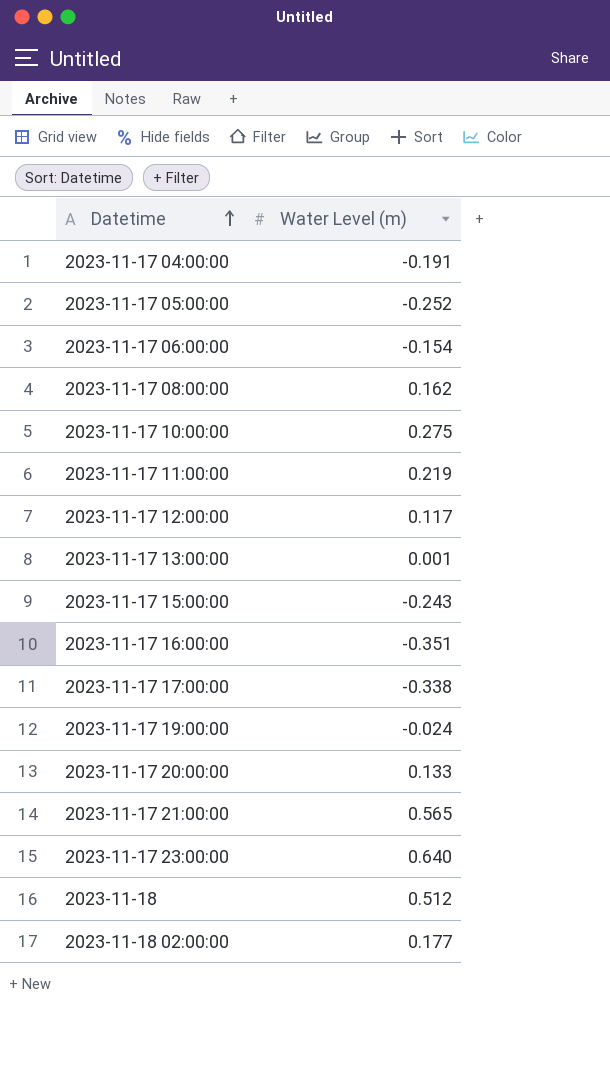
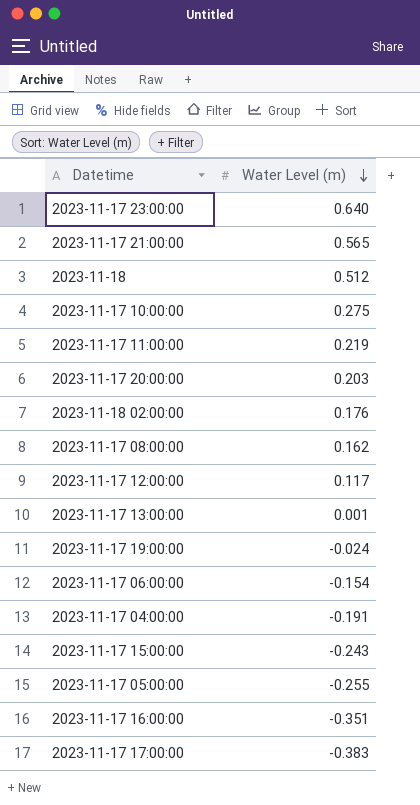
row order: Datetime ascending -> Water Level (m) descending
2023-11-17 20:00:00 | Water Level (m): 0.133 -> 0.203
2023-11-18 02:00:00 | Water Level (m): 0.177 -> 0.176
2023-11-17 05:00:00 | Water Level (m): -0.252 -> -0.255
2023-11-17 17:00:00 | Water Level (m): -0.338 -> -0.383

